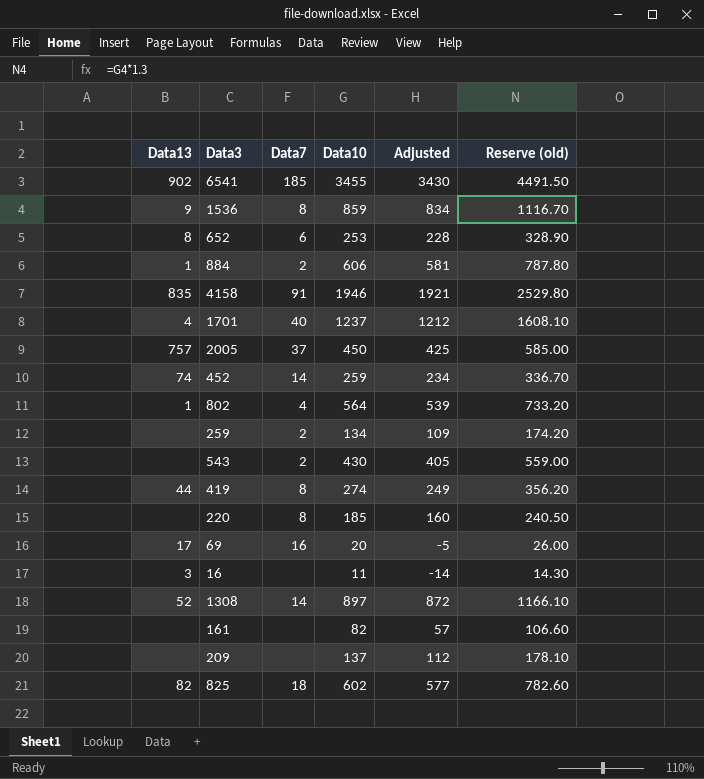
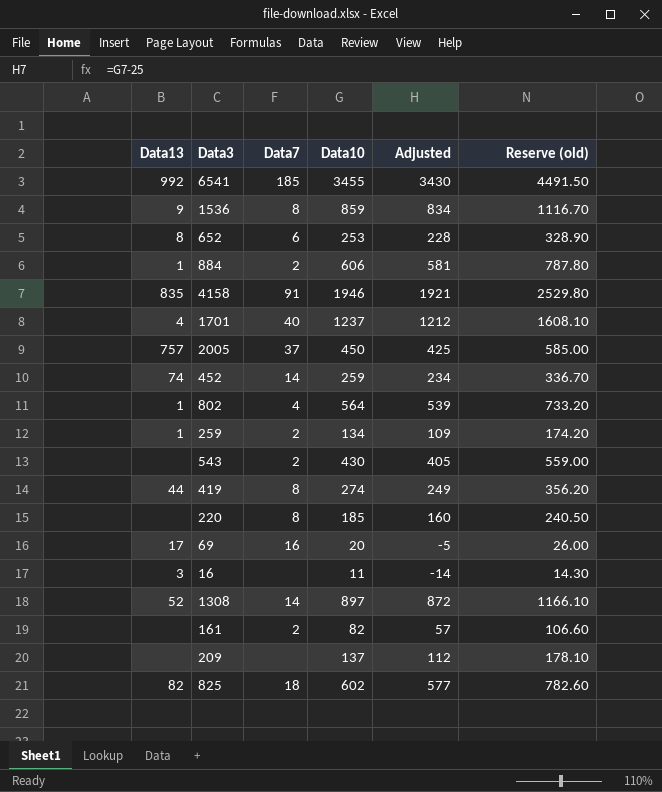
6541 | Data13: 902 -> 992
259 | Data13: none -> 1
161 | Data7: none -> 2

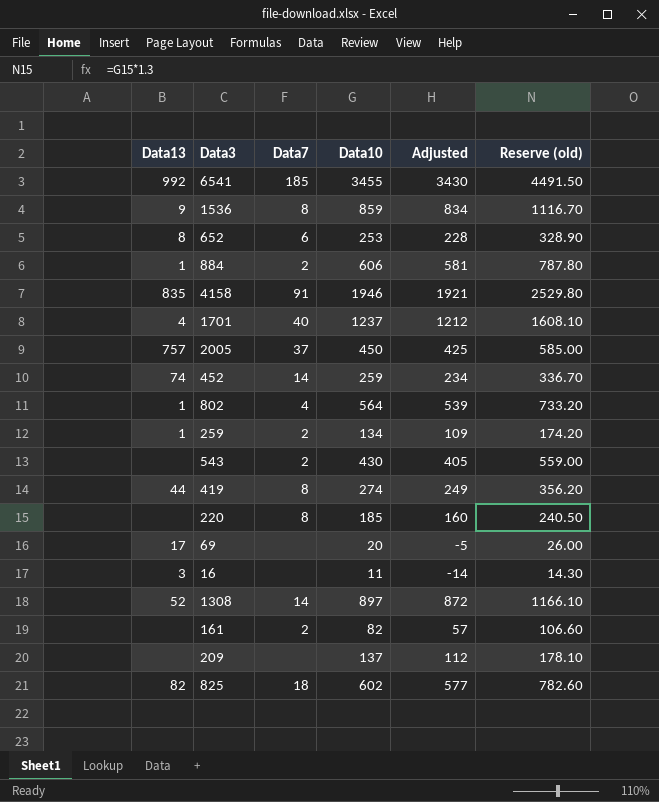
69 | Data7: 16 -> none

